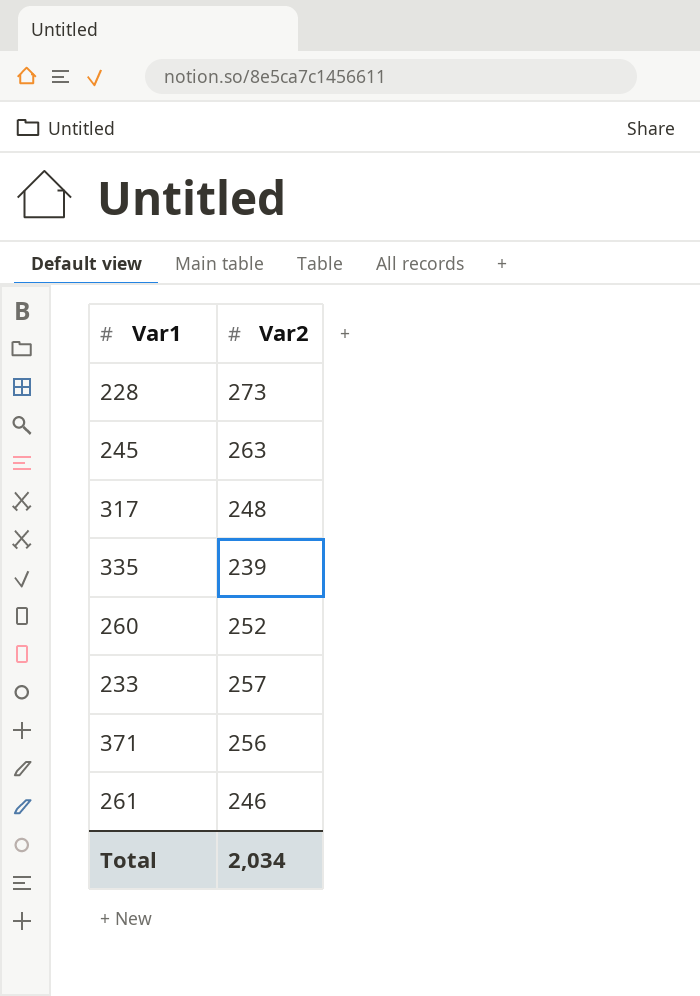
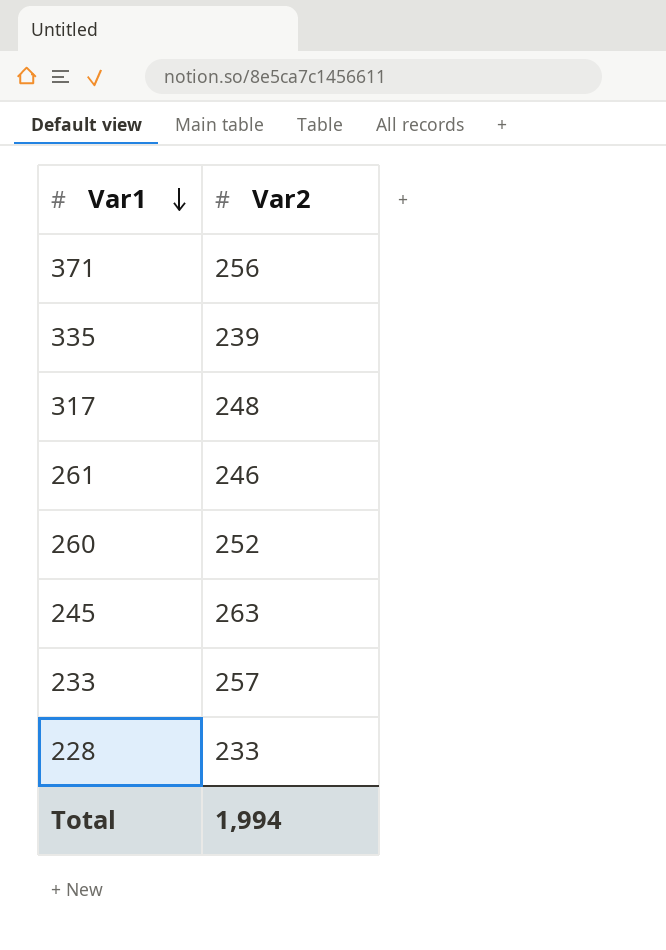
row order: none -> Var1 descending
228 | Var2: 273 -> 233
Total | Var2: 2,034 -> 1,994

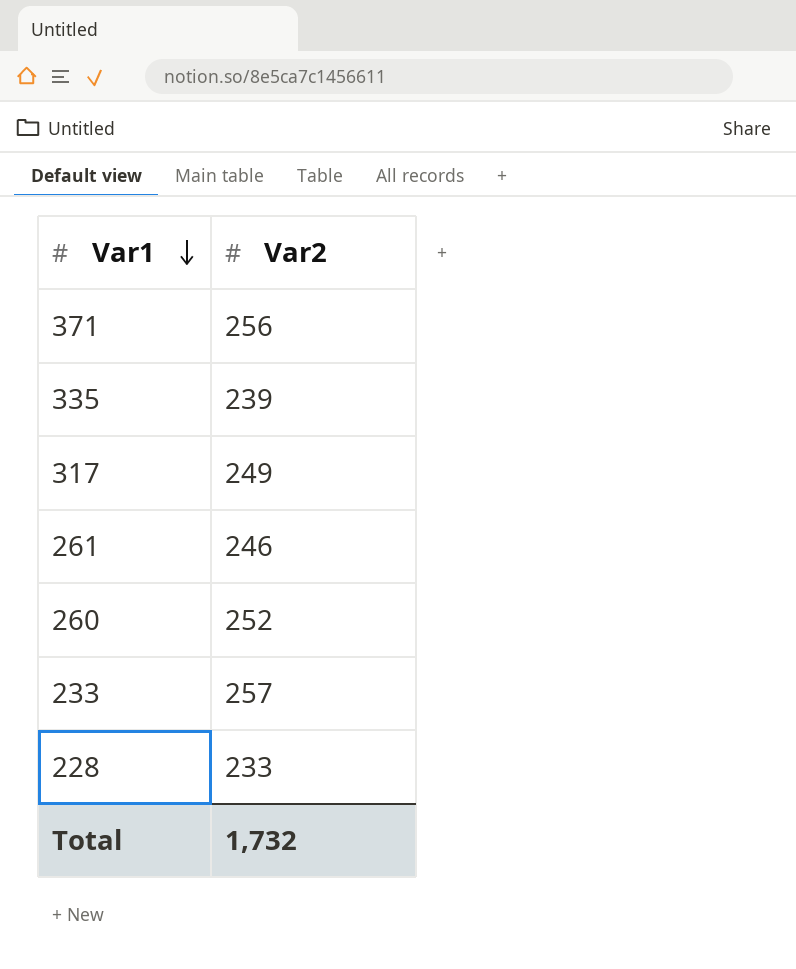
row 245: 263 -> none
317 | Var2: 248 -> 249
Total | Var2: 1,994 -> 1,732

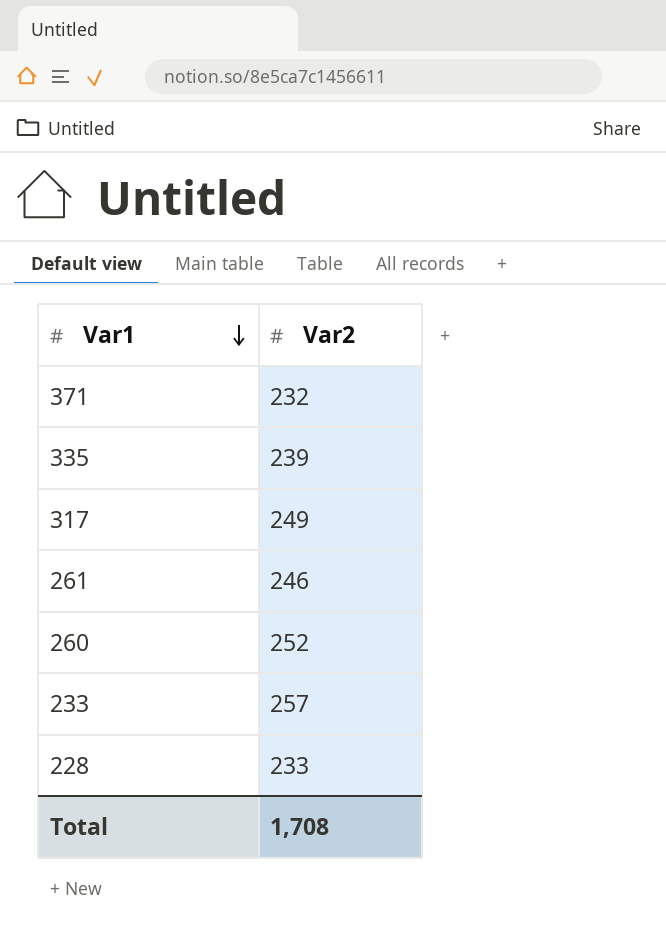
371 | Var2: 256 -> 232
Total | Var2: 1,732 -> 1,708

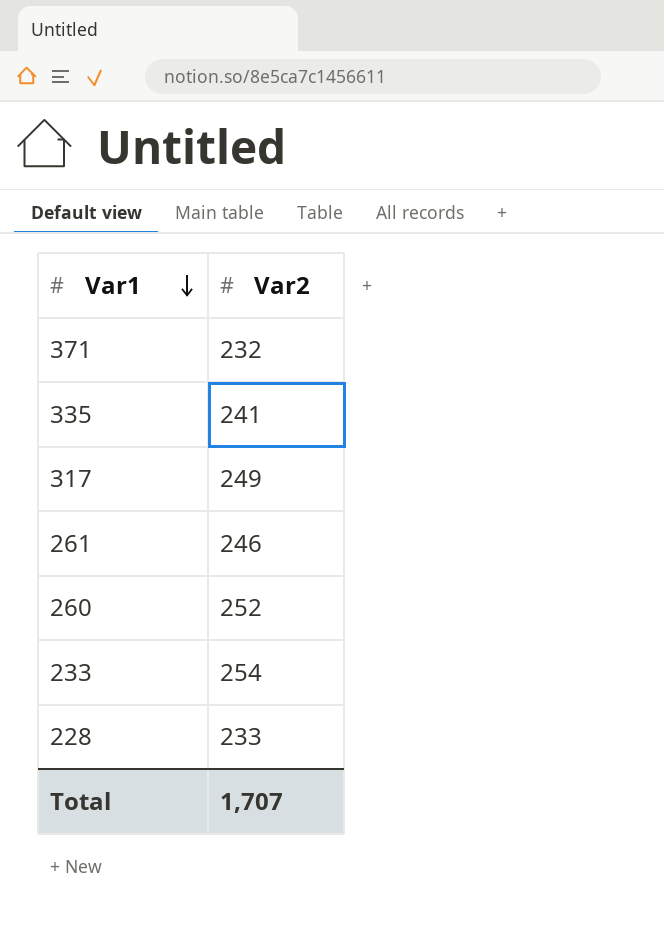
335 | Var2: 239 -> 241
233 | Var2: 257 -> 254
Total | Var2: 1,708 -> 1,707

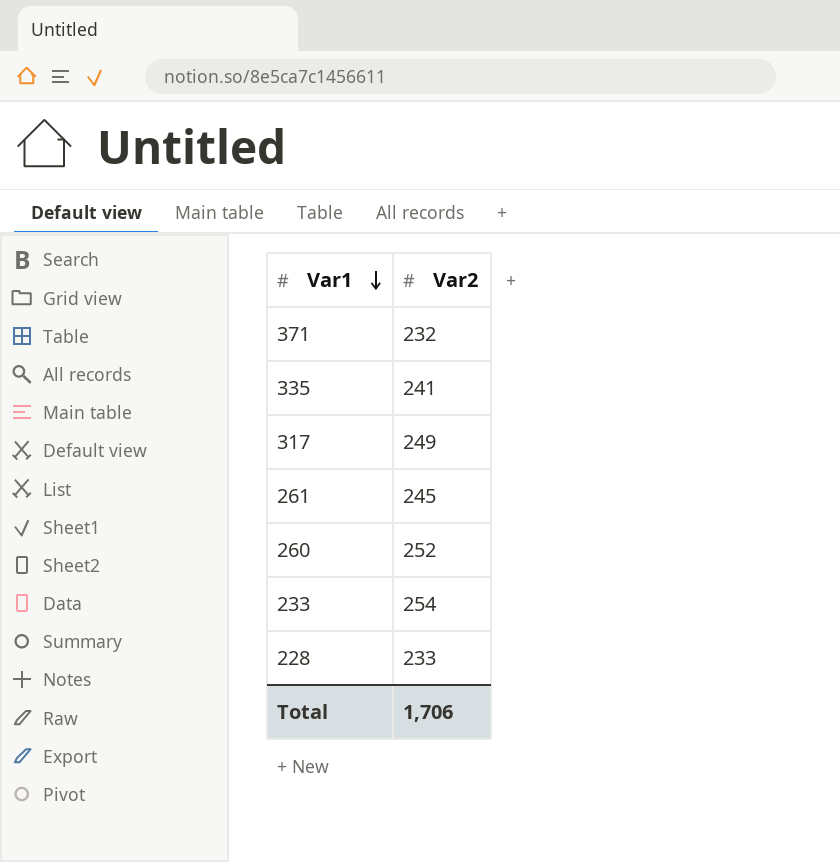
261 | Var2: 246 -> 245
Total | Var2: 1,707 -> 1,706

